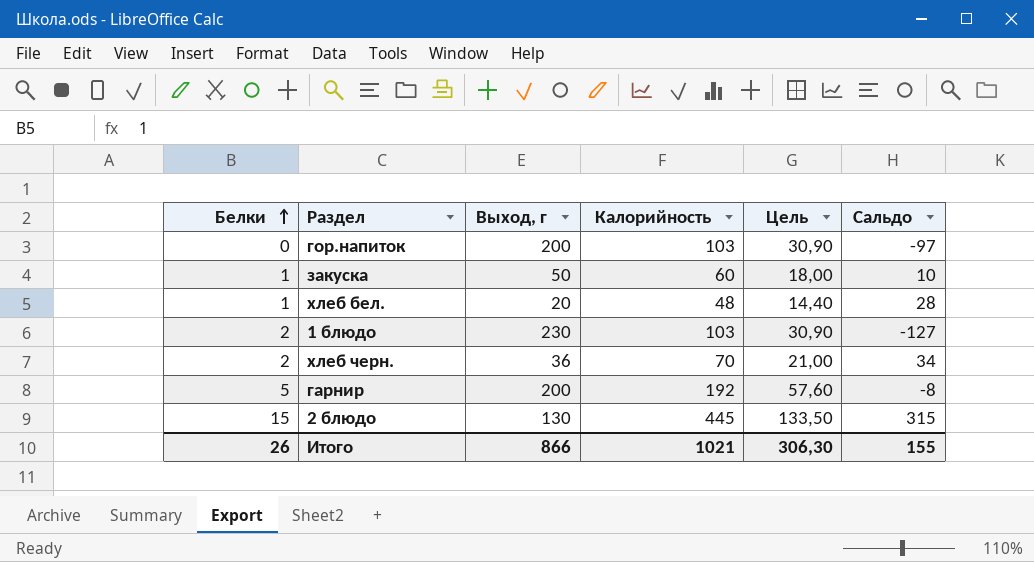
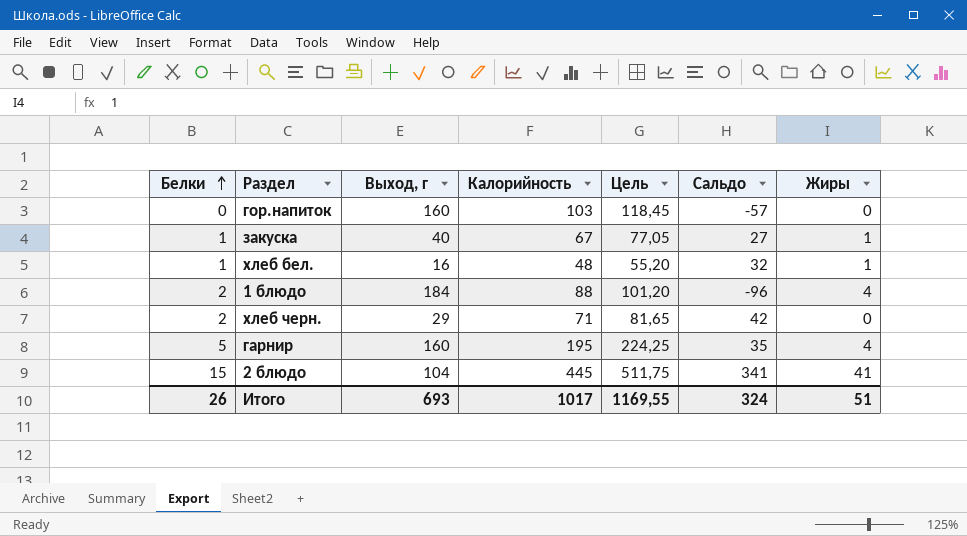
column Цель | formula: [Калорийность] * 0,3 -> [Калорийность] * 1,15
column Жиры | position: none -> 7
гор.напиток | Выход, г: 200 -> 160
гор.напиток | Сальдо: -97 -> -57
закуска | Выход, г: 50 -> 40
закуска | Калорийность: 60 -> 67
закуска | Сальдо: 10 -> 27
хлеб бел. | Выход, г: 20 -> 16
хлеб бел. | Сальдо: 28 -> 32
1 блюдо | Выход, г: 230 -> 184
1 блюдо | Калорийность: 103 -> 88
1 блюдо | Сальдо: -127 -> -96
хлеб черн. | Выход, г: 36 -> 29
хлеб черн. | Калорийность: 70 -> 71
хлеб черн. | Сальдо: 34 -> 42
гарнир | Выход, г: 200 -> 160
гарнир | Калорийность: 192 -> 195
гарнир | Сальдо: -8 -> 35
2 блюдо | Выход, г: 130 -> 104
2 блюдо | Сальдо: 315 -> 341
Итого | Выход, г: 866 -> 693
Итого | Калорийность: 1021 -> 1017
Итого | Цель: 306,30 -> 1169,55
Итого | Сальдо: 155 -> 324

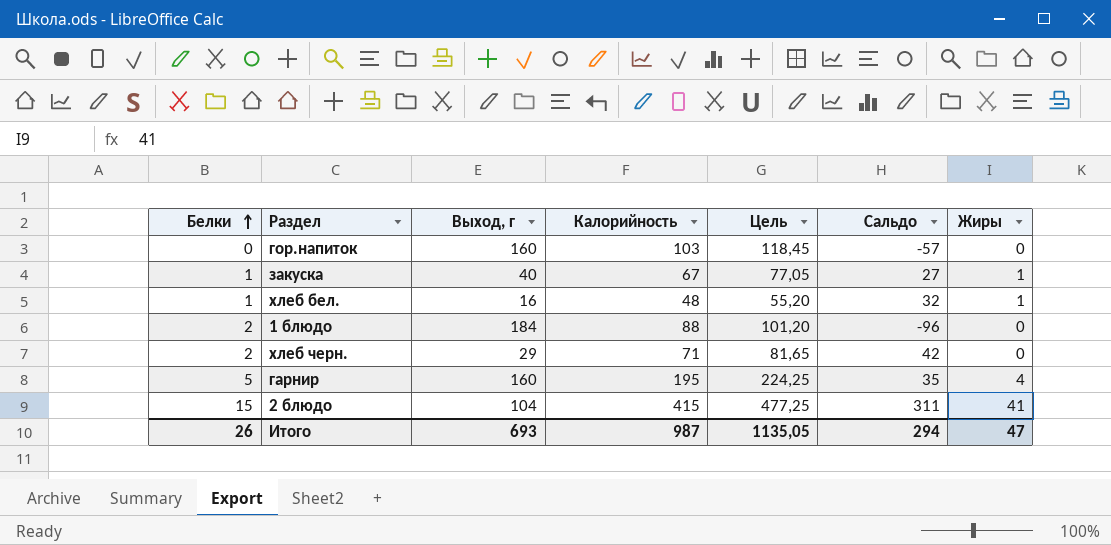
1 блюдо | Жиры: 4 -> 0
2 блюдо | Калорийность: 445 -> 415
2 блюдо | Цель: 511,75 -> 477,25
2 блюдо | Сальдо: 341 -> 311
Итого | Калорийность: 1017 -> 987
Итого | Цель: 1169,55 -> 1135,05
Итого | Сальдо: 324 -> 294
Итого | Жиры: 51 -> 47

